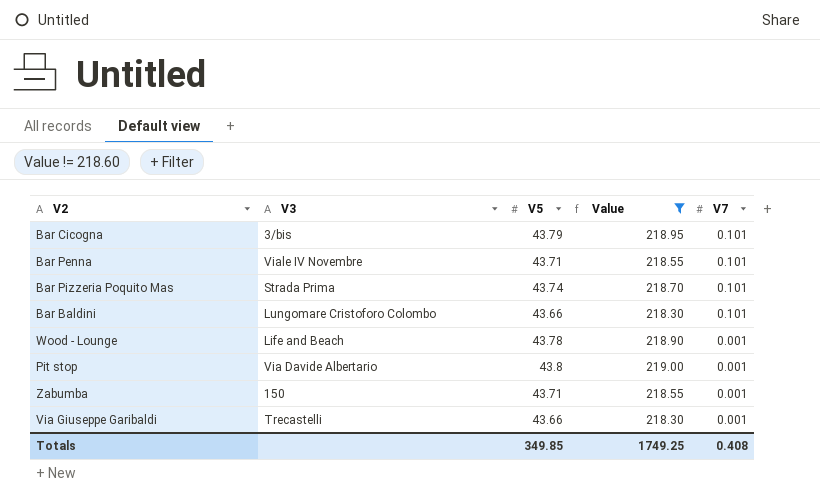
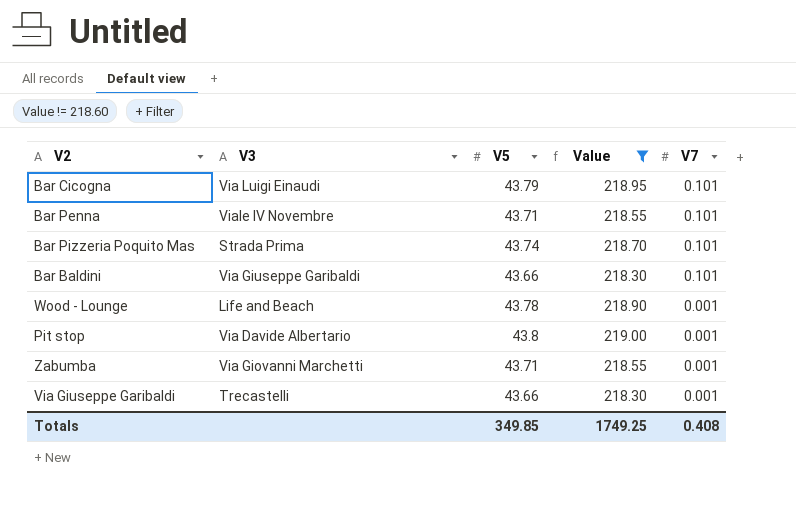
Bar Cicogna | V3: 3/bis -> Via Luigi Einaudi
Bar Baldini | V3: Lungomare Cristoforo Colombo -> Via Giuseppe Garibaldi
Zabumba | V3: 150 -> Via Giovanni Marchetti

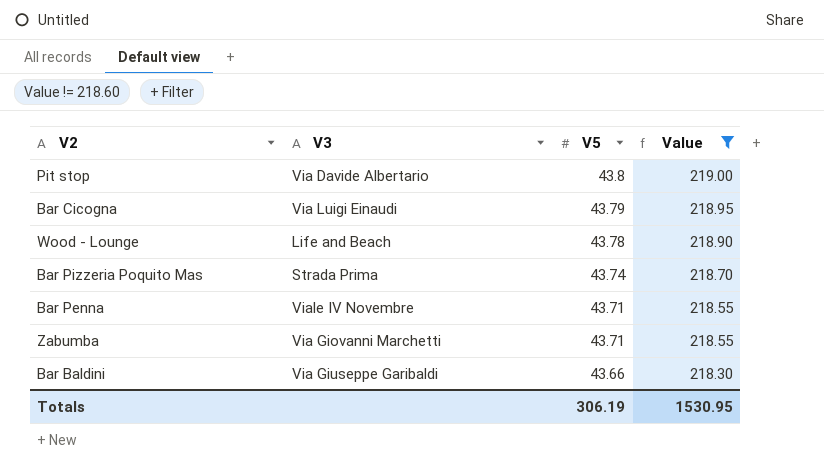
row order: V7 descending -> V5 descending
column V7 | position: 5 -> none
row Via Giuseppe Garibaldi: Trecastelli | 43.66 | 218.30 | 0.001 -> none
Totals | V5: 349.85 -> 306.19
Totals | Value: 1749.25 -> 1530.95

